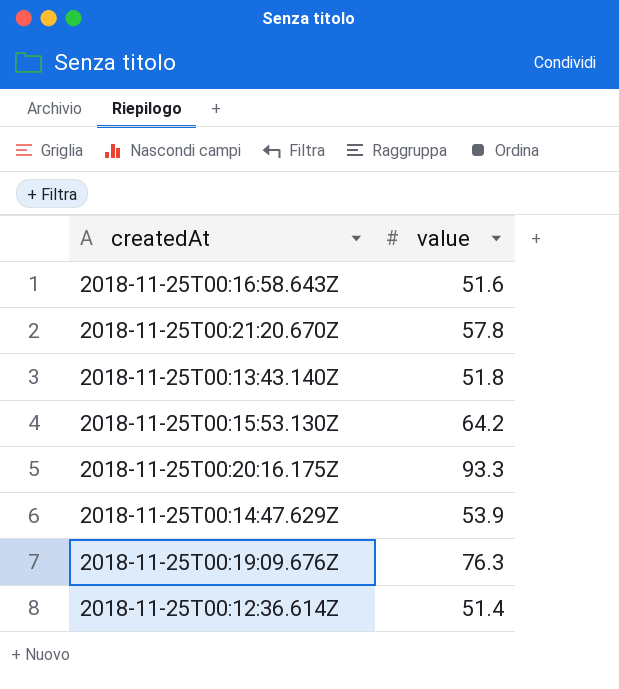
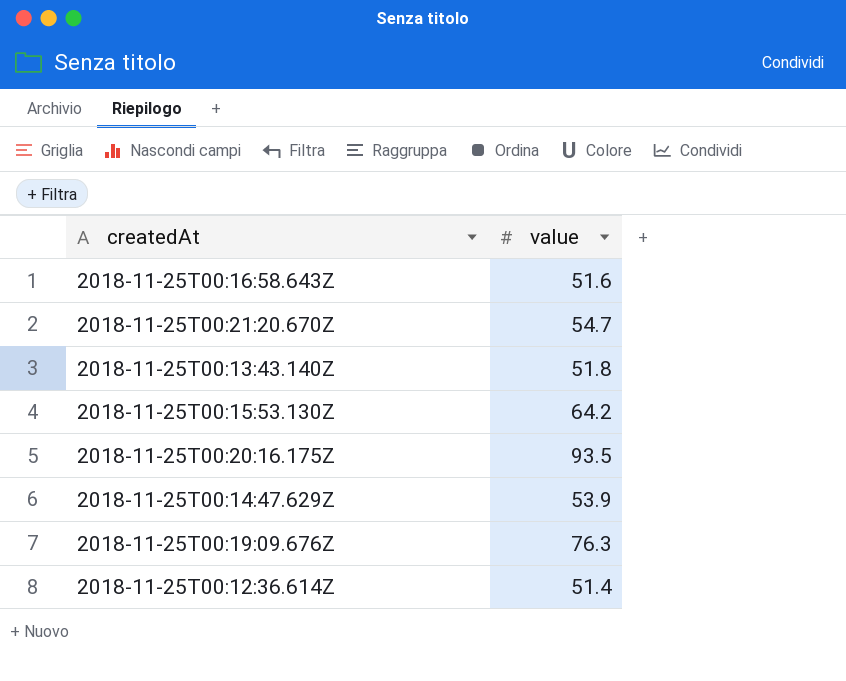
2018-11-25T00:21:20.670Z | value: 57.8 -> 54.7
2018-11-25T00:20:16.175Z | value: 93.3 -> 93.5

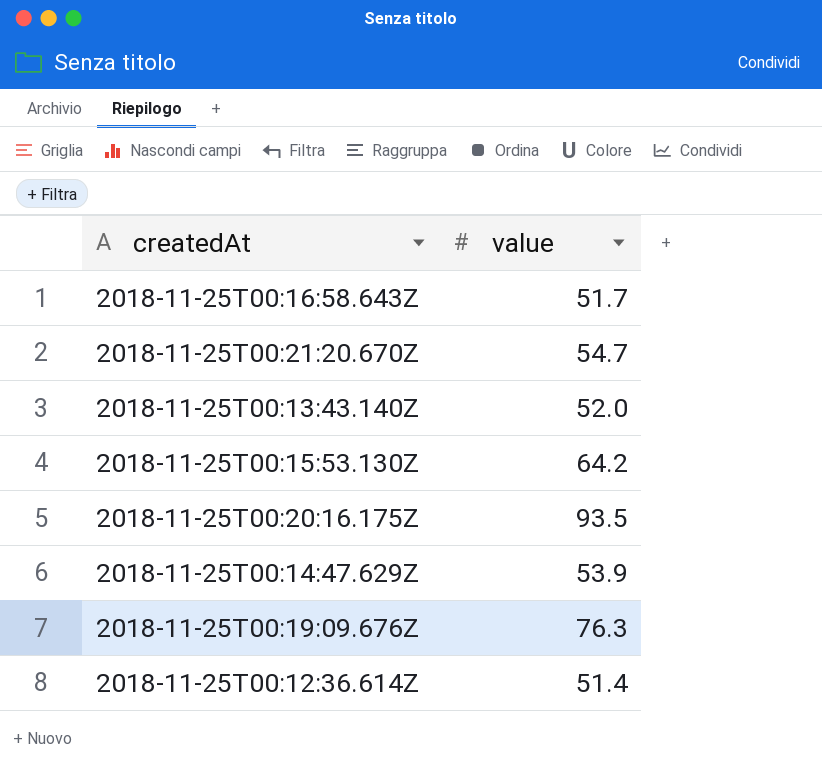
2018-11-25T00:16:58.643Z | value: 51.6 -> 51.7
2018-11-25T00:13:43.140Z | value: 51.8 -> 52.0

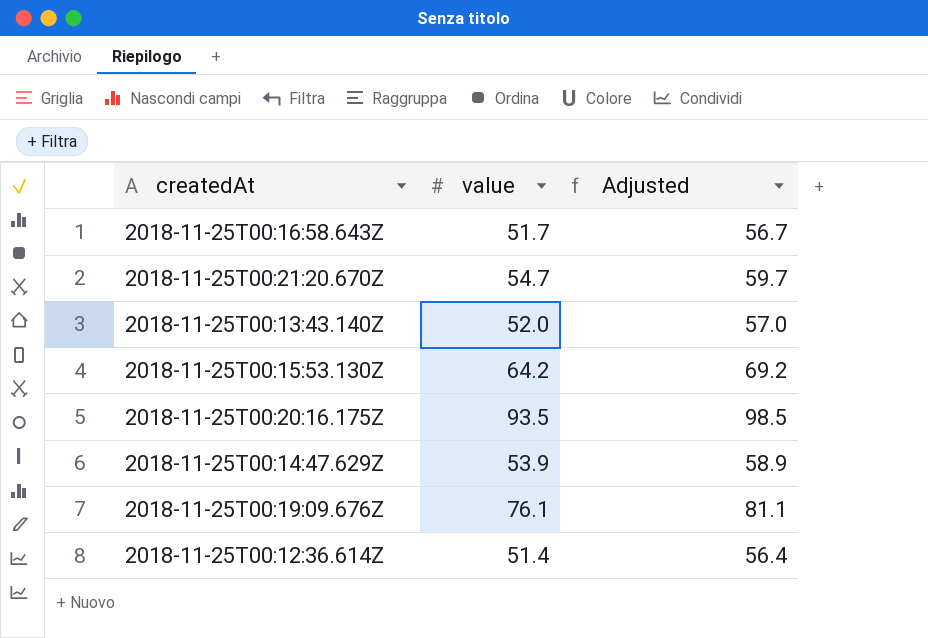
column Adjusted | formula: none -> [value] + 5
2018-11-25T00:19:09.676Z | value: 76.3 -> 76.1

